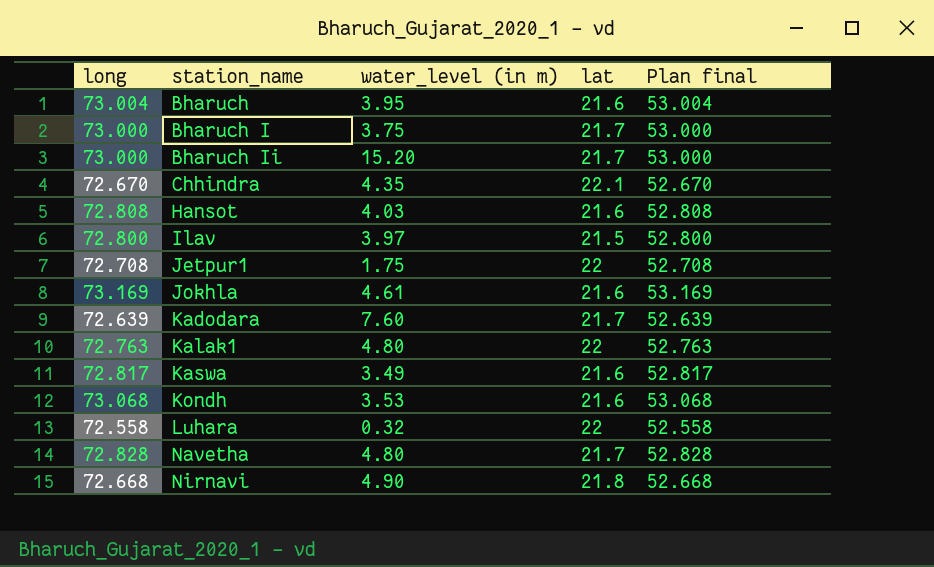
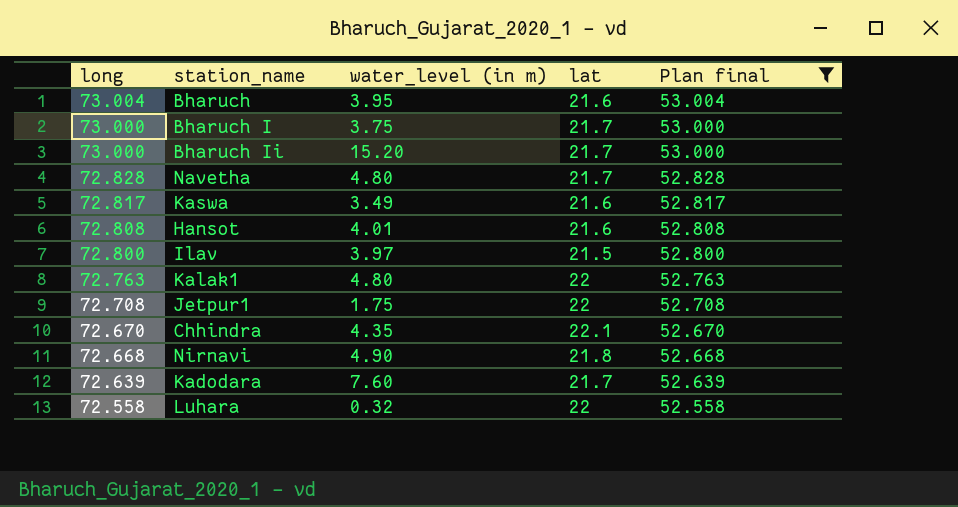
filter: none -> Plan final <= 53.004
row order: station_name ascending -> long descending
Hansot | water_level (in m): 4.03 -> 4.01

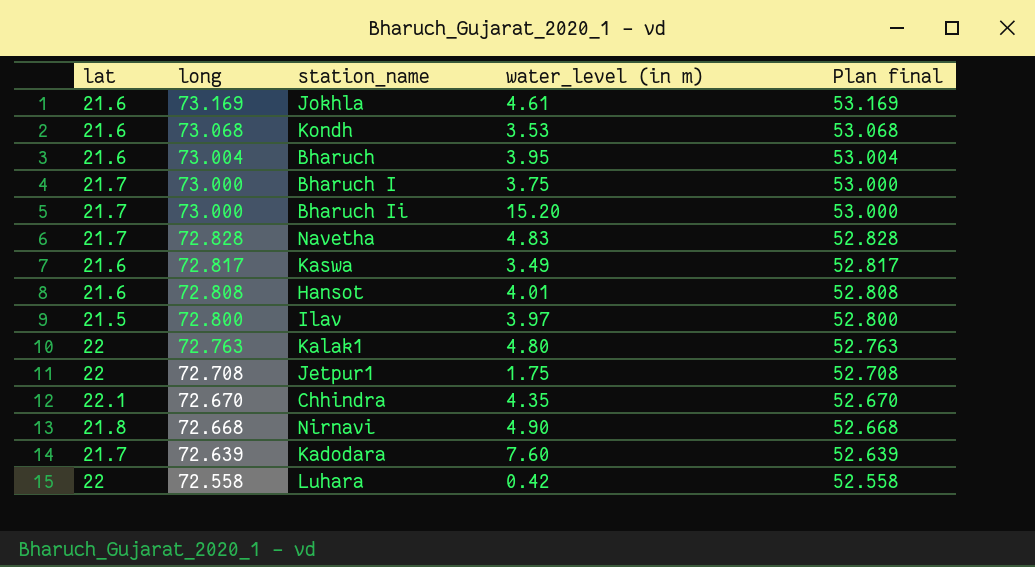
filter: Plan final <= 53.004 -> none
column lat | position: 4 -> 1
Navetha | water_level (in m): 4.80 -> 4.83
Luhara | water_level (in m): 0.32 -> 0.42

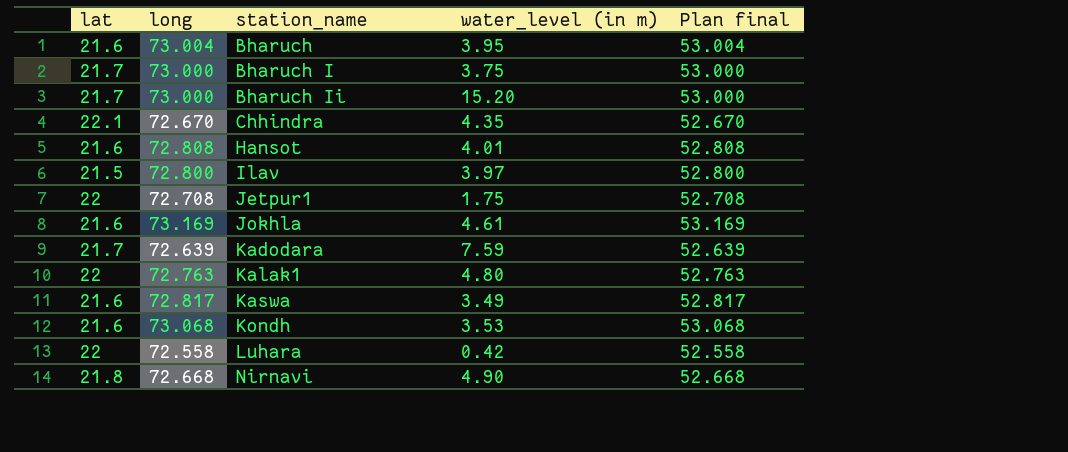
row order: long descending -> station_name ascending
row Navetha: 21.7 | 72.828 | 4.83 | 52.828 -> none
Kadodara | water_level (in m): 7.60 -> 7.59

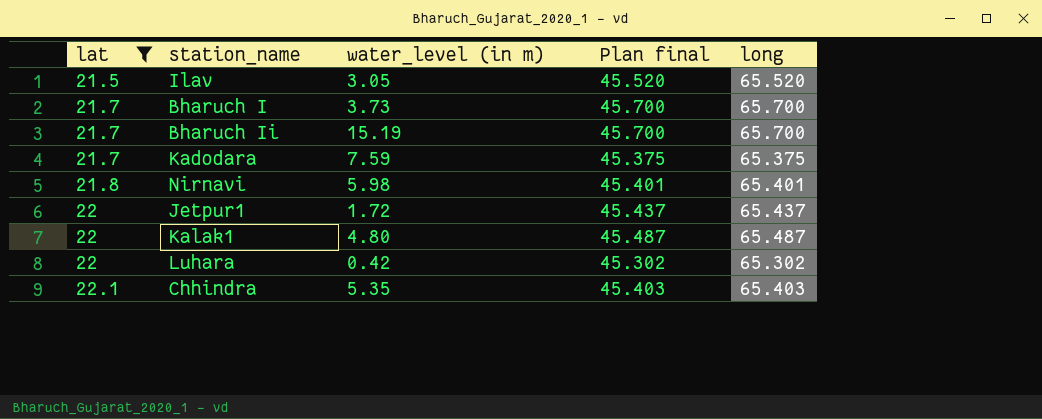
filter: none -> lat != 21.6
row order: station_name ascending -> lat ascending
column long | position: 2 -> 5
Ilav | water_level (in m): 3.97 -> 3.05
Ilav | Plan final: 52.800 -> 45.520
Ilav | long: 72.800 -> 65.520
Bharuch I | water_level (in m): 3.75 -> 3.73
Bharuch I | Plan final: 53.000 -> 45.700
Bharuch I | long: 73.000 -> 65.700
Bharuch Ii | water_level (in m): 15.20 -> 15.19
Bharuch Ii | Plan final: 53.000 -> 45.700
Bharuch Ii | long: 73.000 -> 65.700
Kadodara | Plan final: 52.639 -> 45.375
Kadodara | long: 72.639 -> 65.375
Nirnavi | water_level (in m): 4.90 -> 5.98
Nirnavi | Plan final: 52.668 -> 45.401
Nirnavi | long: 72.668 -> 65.401
Jetpur1 | water_level (in m): 1.75 -> 1.72
Jetpur1 | Plan final: 52.708 -> 45.437
Jetpur1 | long: 72.708 -> 65.437
Kalak1 | Plan final: 52.763 -> 45.487
Kalak1 | long: 72.763 -> 65.487
Luhara | Plan final: 52.558 -> 45.302
Luhara | long: 72.558 -> 65.302
Chhindra | water_level (in m): 4.35 -> 5.35
Chhindra | Plan final: 52.670 -> 45.403
Chhindra | long: 72.670 -> 65.403

